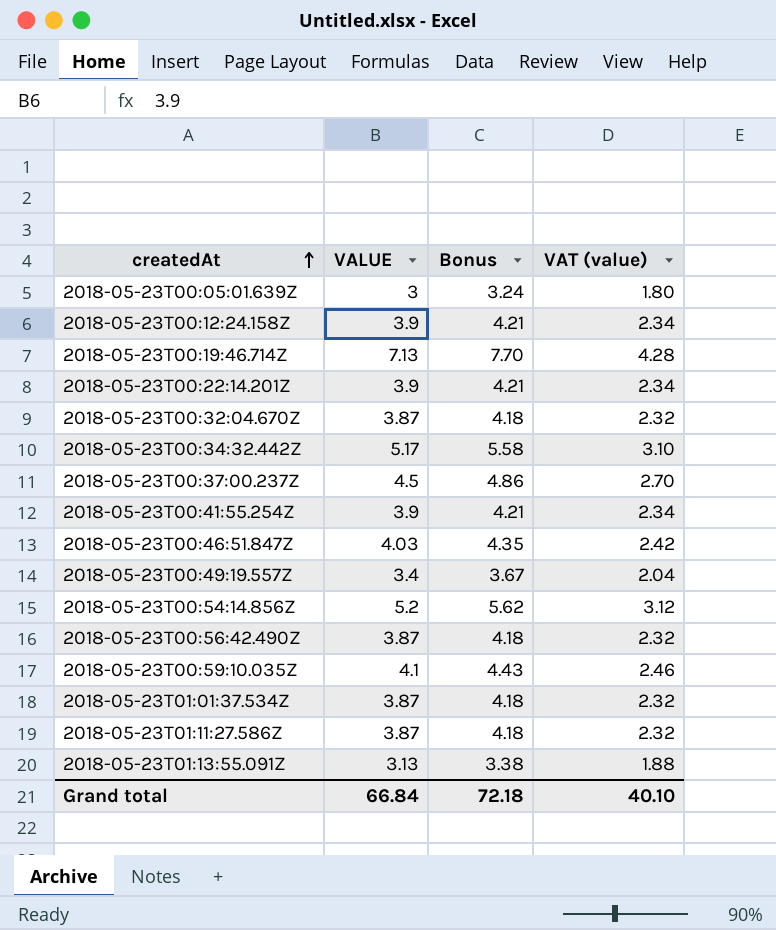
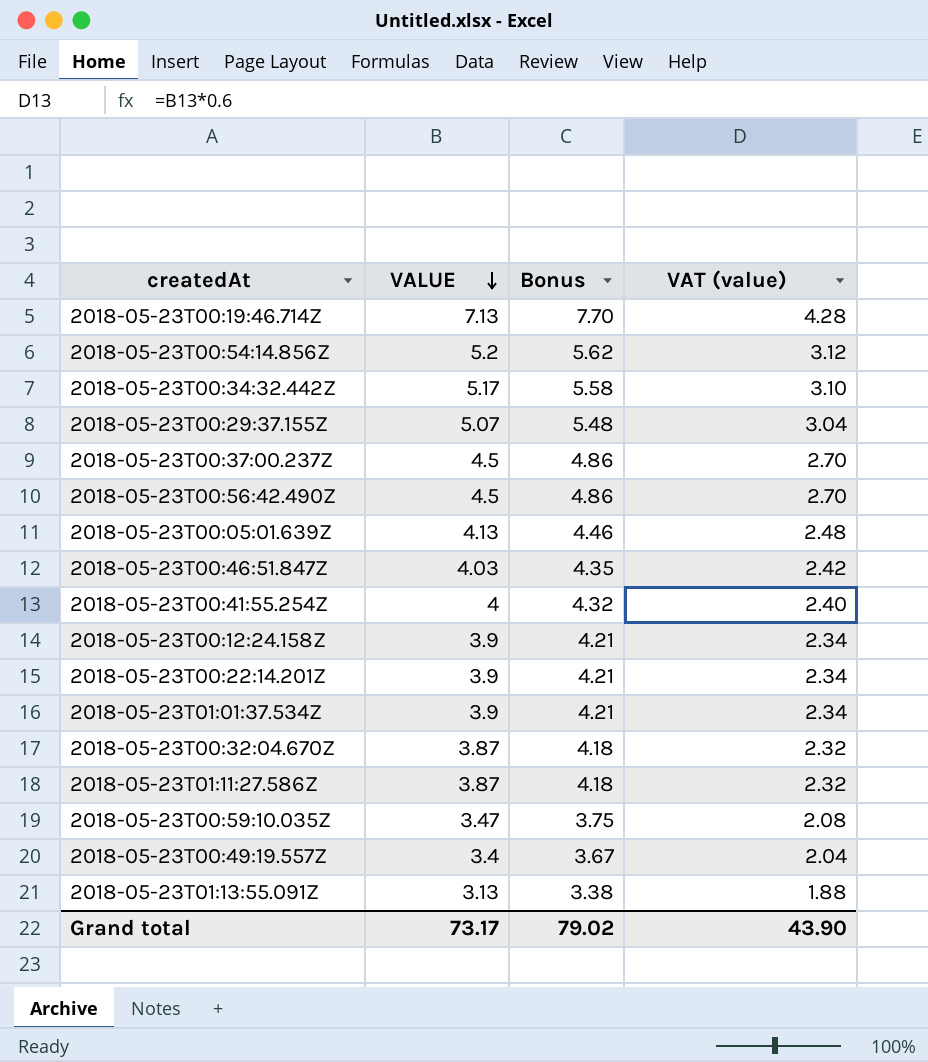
row order: createdAt ascending -> VALUE descending
row 2018-05-23T00:29:37.155Z: none -> 5.07 | 5.48 | 3.04
2018-05-23T00:56:42.490Z | VALUE: 3.87 -> 4.5
2018-05-23T00:56:42.490Z | Bonus: 4.18 -> 4.86
2018-05-23T00:56:42.490Z | VAT (value): 2.32 -> 2.70
2018-05-23T00:05:01.639Z | VALUE: 3 -> 4.13
2018-05-23T00:05:01.639Z | Bonus: 3.24 -> 4.46
2018-05-23T00:05:01.639Z | VAT (value): 1.80 -> 2.48
2018-05-23T00:41:55.254Z | VALUE: 3.9 -> 4
2018-05-23T00:41:55.254Z | Bonus: 4.21 -> 4.32
2018-05-23T00:41:55.254Z | VAT (value): 2.34 -> 2.40
2018-05-23T01:01:37.534Z | VALUE: 3.87 -> 3.9
2018-05-23T01:01:37.534Z | Bonus: 4.18 -> 4.21
2018-05-23T01:01:37.534Z | VAT (value): 2.32 -> 2.34
2018-05-23T00:59:10.035Z | VALUE: 4.1 -> 3.47
2018-05-23T00:59:10.035Z | Bonus: 4.43 -> 3.75
2018-05-23T00:59:10.035Z | VAT (value): 2.46 -> 2.08
Grand total | VALUE: 66.84 -> 73.17
Grand total | Bonus: 72.18 -> 79.02
Grand total | VAT (value): 40.10 -> 43.90

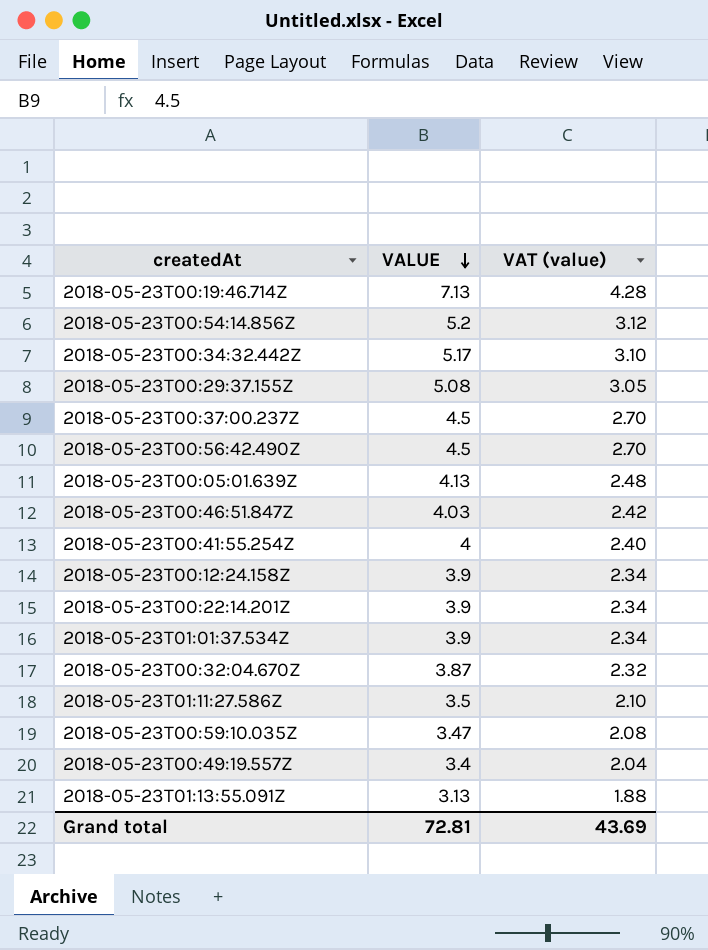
column Bonus | formula: [VALUE] * 1.08 -> none
2018-05-23T00:29:37.155Z | VALUE: 5.07 -> 5.08
2018-05-23T00:29:37.155Z | VAT (value): 3.04 -> 3.05
2018-05-23T01:11:27.586Z | VALUE: 3.87 -> 3.5
2018-05-23T01:11:27.586Z | VAT (value): 2.32 -> 2.10
Grand total | VALUE: 73.17 -> 72.81
Grand total | VAT (value): 43.90 -> 43.69

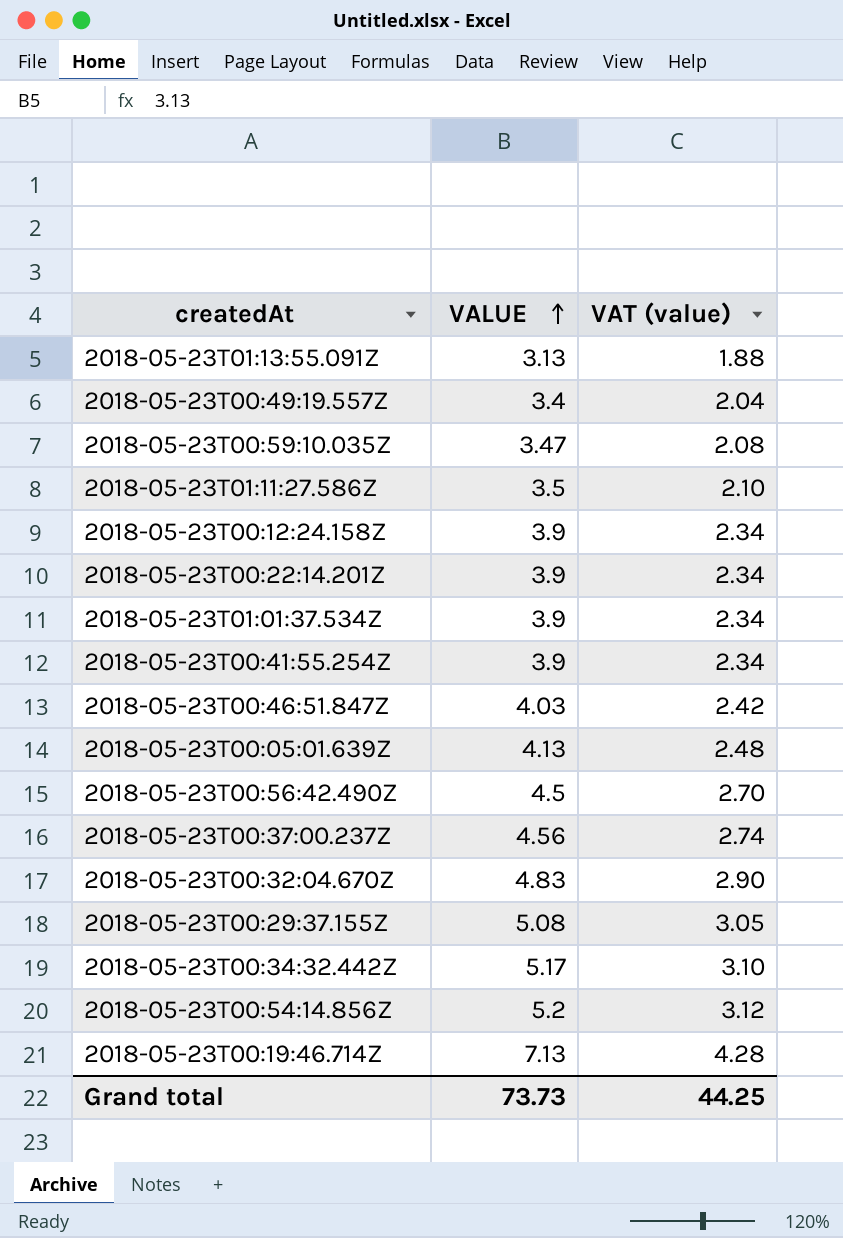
row order: VALUE descending -> VALUE ascending
2018-05-23T00:41:55.254Z | VALUE: 4 -> 3.9
2018-05-23T00:41:55.254Z | VAT (value): 2.40 -> 2.34
2018-05-23T00:37:00.237Z | VALUE: 4.5 -> 4.56
2018-05-23T00:37:00.237Z | VAT (value): 2.70 -> 2.74
2018-05-23T00:32:04.670Z | VALUE: 3.87 -> 4.83
2018-05-23T00:32:04.670Z | VAT (value): 2.32 -> 2.90
Grand total | VALUE: 72.81 -> 73.73
Grand total | VAT (value): 43.69 -> 44.25

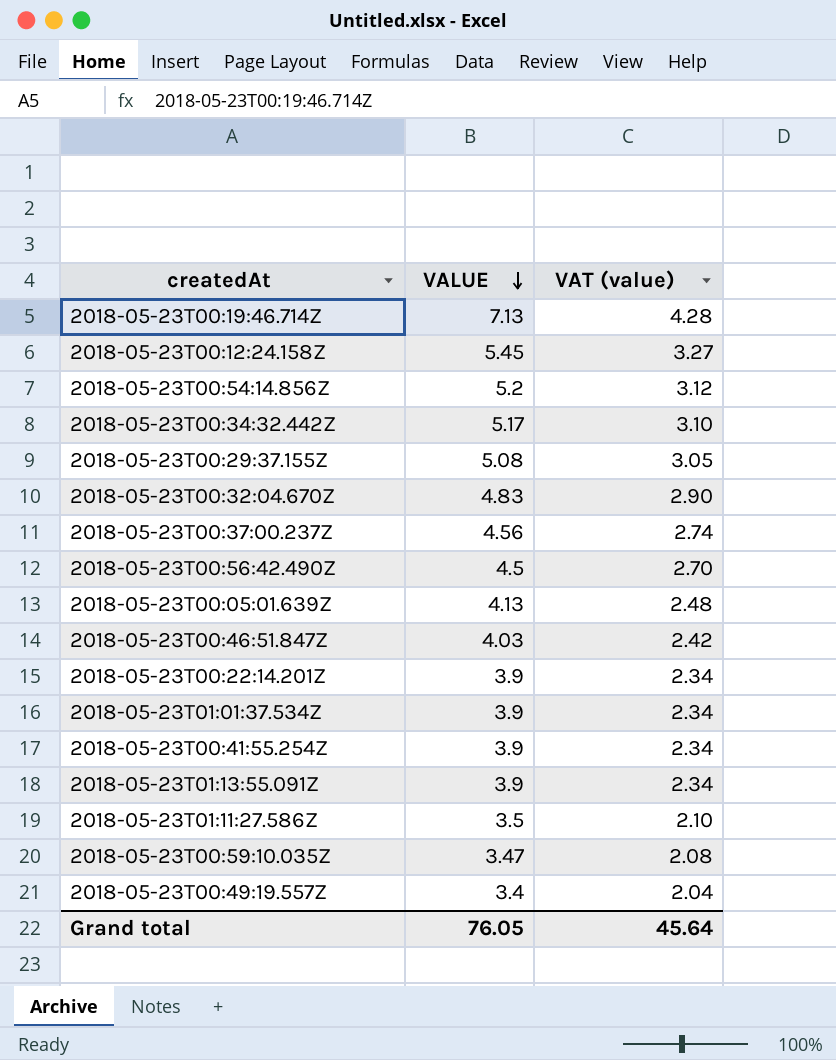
row order: VALUE ascending -> VALUE descending
2018-05-23T00:12:24.158Z | VALUE: 3.9 -> 5.45
2018-05-23T00:12:24.158Z | VAT (value): 2.34 -> 3.27
2018-05-23T01:13:55.091Z | VALUE: 3.13 -> 3.9
2018-05-23T01:13:55.091Z | VAT (value): 1.88 -> 2.34
Grand total | VALUE: 73.73 -> 76.05
Grand total | VAT (value): 44.25 -> 45.64

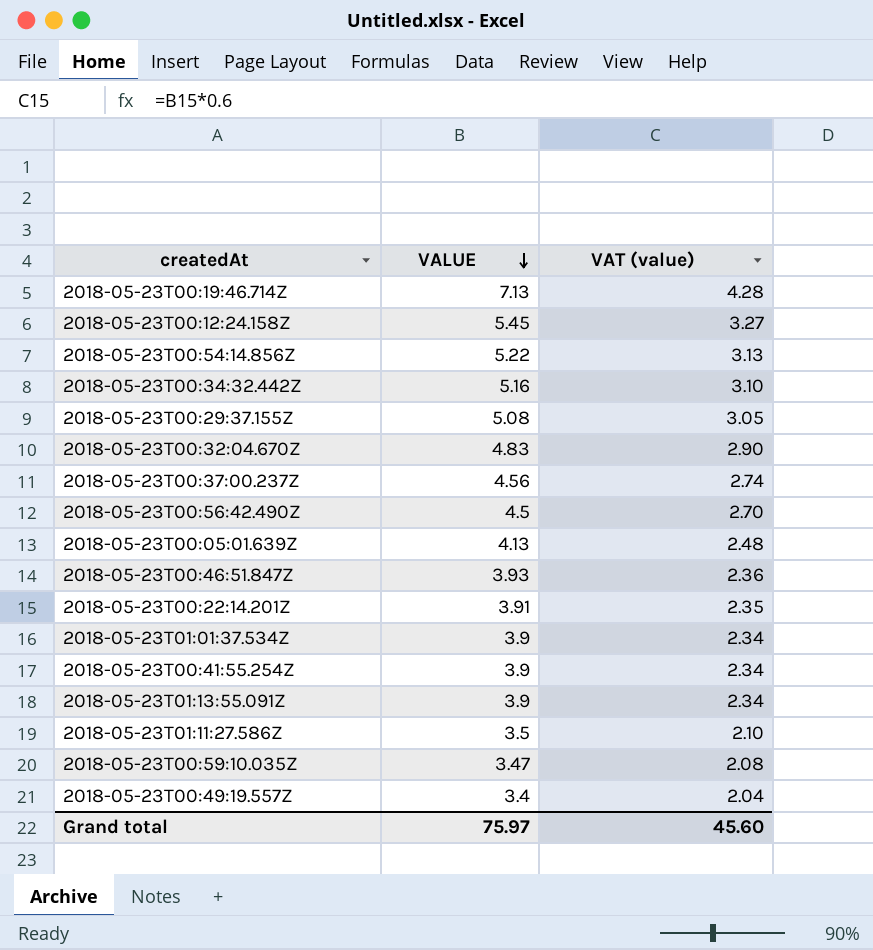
2018-05-23T00:54:14.856Z | VALUE: 5.2 -> 5.22
2018-05-23T00:54:14.856Z | VAT (value): 3.12 -> 3.13
2018-05-23T00:34:32.442Z | VALUE: 5.17 -> 5.16
2018-05-23T00:46:51.847Z | VALUE: 4.03 -> 3.93
2018-05-23T00:46:51.847Z | VAT (value): 2.42 -> 2.36
2018-05-23T00:22:14.201Z | VALUE: 3.9 -> 3.91
2018-05-23T00:22:14.201Z | VAT (value): 2.34 -> 2.35
Grand total | VALUE: 76.05 -> 75.97
Grand total | VAT (value): 45.64 -> 45.60

